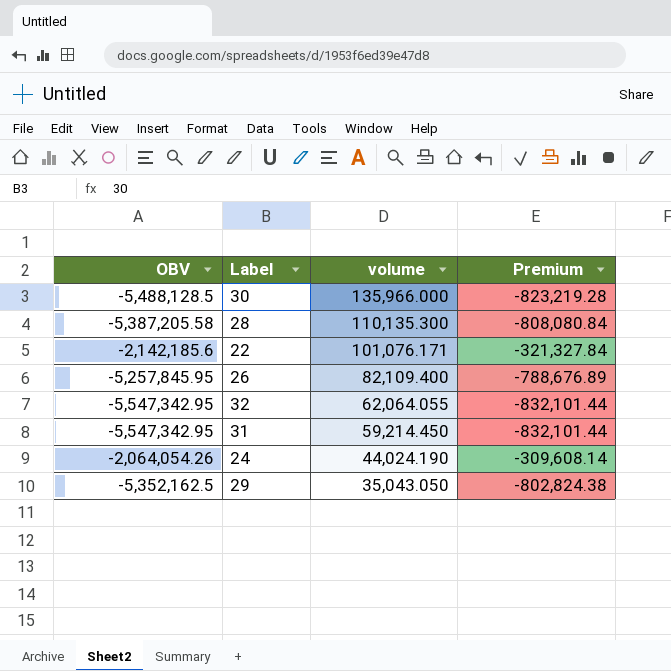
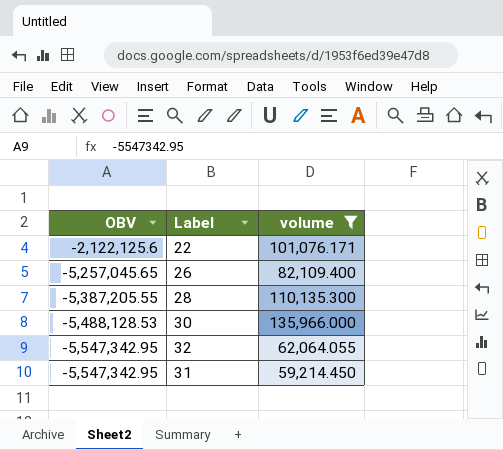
filter: none -> volume >= 59,214.450
row order: volume descending -> OBV descending
column Premium | formula: [OBV] * 0.15 -> none
22 | OBV: -2,142,185.6 -> -2,122,125.6
26 | OBV: -5,257,845.95 -> -5,257,045.65
28 | OBV: -5,387,205.58 -> -5,387,205.55
30 | OBV: -5,488,128.5 -> -5,488,128.53

